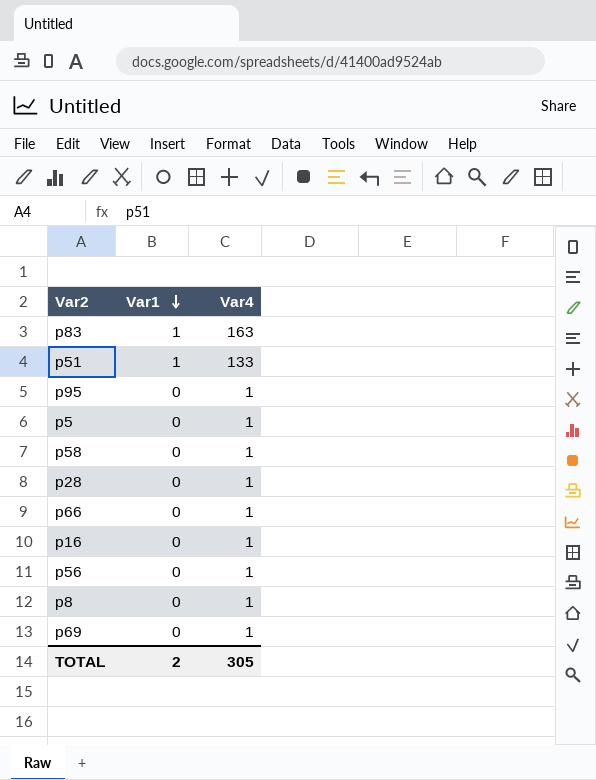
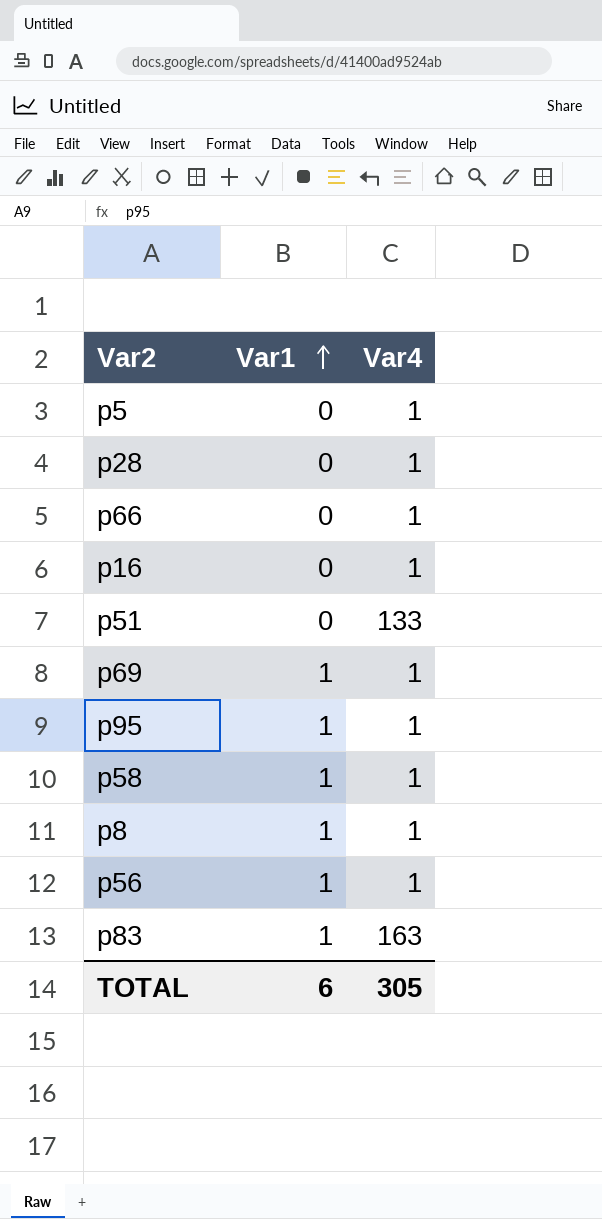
row order: Var1 descending -> Var1 ascending
p51 | Var1: 1 -> 0
p69 | Var1: 0 -> 1
p95 | Var1: 0 -> 1
p58 | Var1: 0 -> 1
p8 | Var1: 0 -> 1
p56 | Var1: 0 -> 1
TOTAL | Var1: 2 -> 6

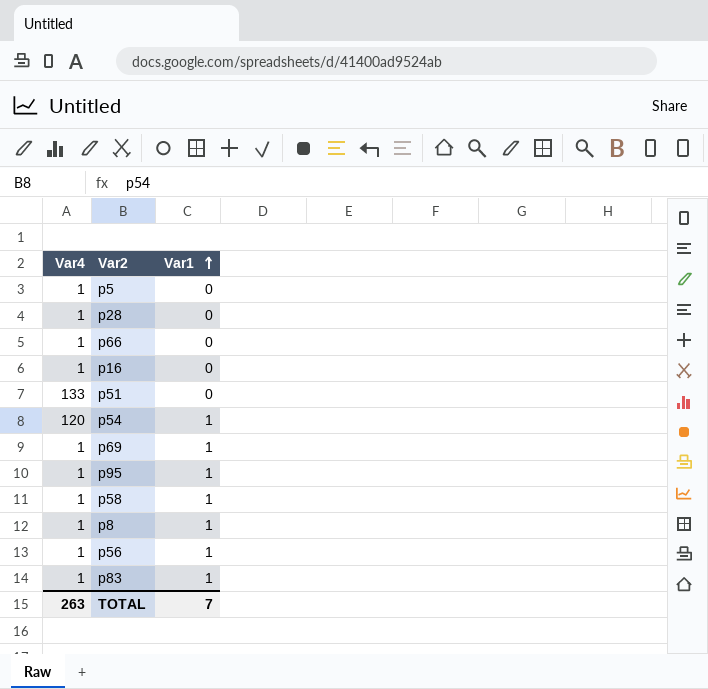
column Var4 | position: 3 -> 1
row p54: none -> 120 | 1
p83 | Var4: 163 -> 1
TOTAL | Var4: 305 -> 263
TOTAL | Var1: 6 -> 7

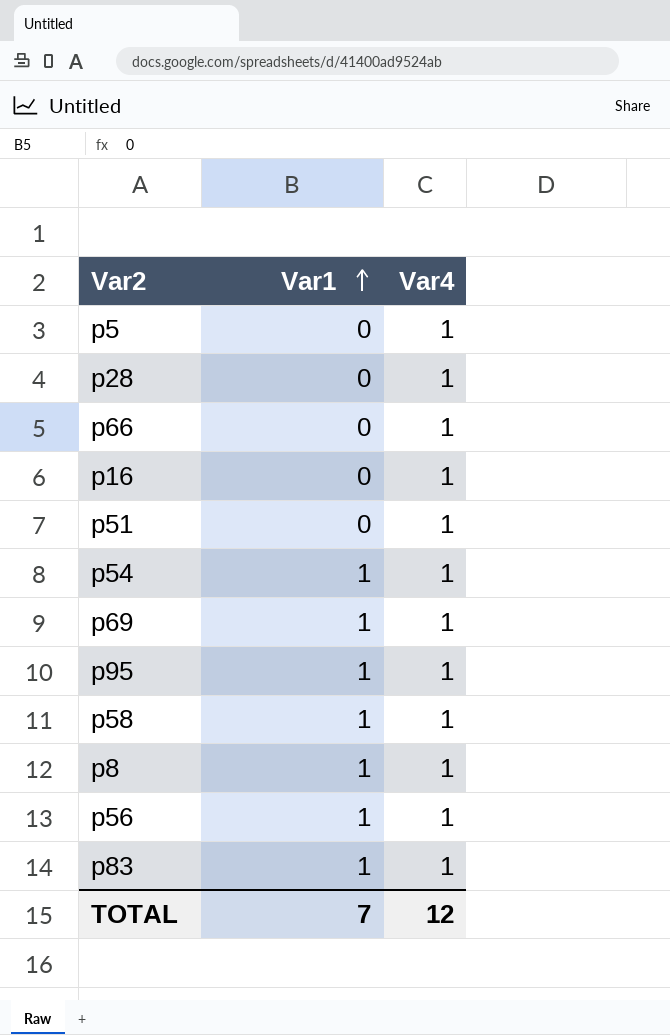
column Var4 | position: 1 -> 3
p51 | Var4: 133 -> 1
p54 | Var4: 120 -> 1
TOTAL | Var4: 263 -> 12

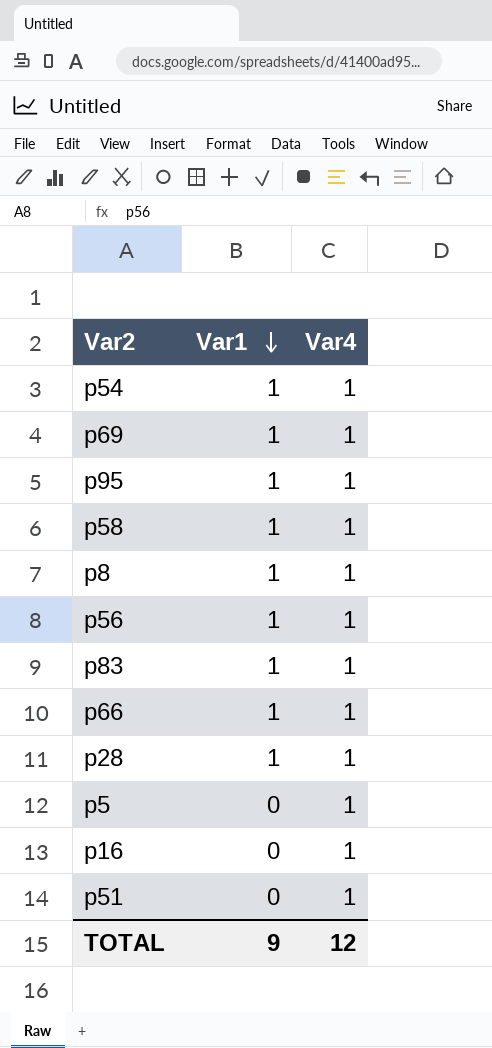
row order: Var1 ascending -> Var1 descending
p66 | Var1: 0 -> 1
p28 | Var1: 0 -> 1
TOTAL | Var1: 7 -> 9

